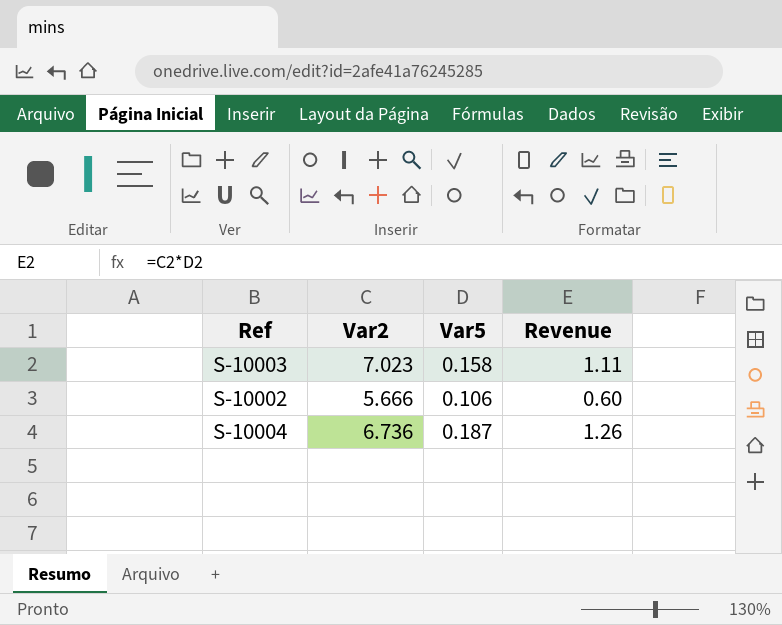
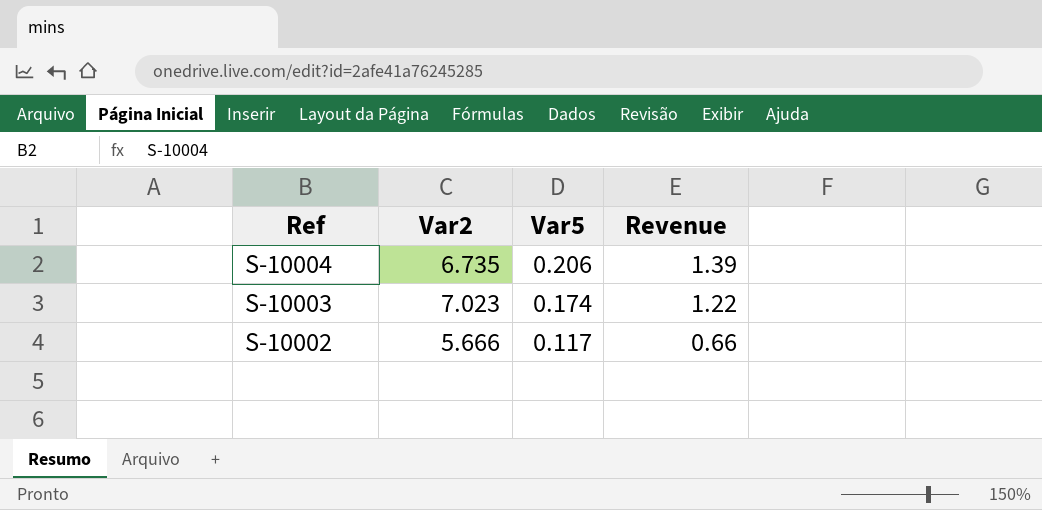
row order: none -> Ref descending
S-10004 | Var2: 6.736 -> 6.735
S-10004 | Var5: 0.187 -> 0.206
S-10004 | Revenue: 1.26 -> 1.39
S-10003 | Var5: 0.158 -> 0.174
S-10003 | Revenue: 1.11 -> 1.22
S-10002 | Var5: 0.106 -> 0.117
S-10002 | Revenue: 0.60 -> 0.66

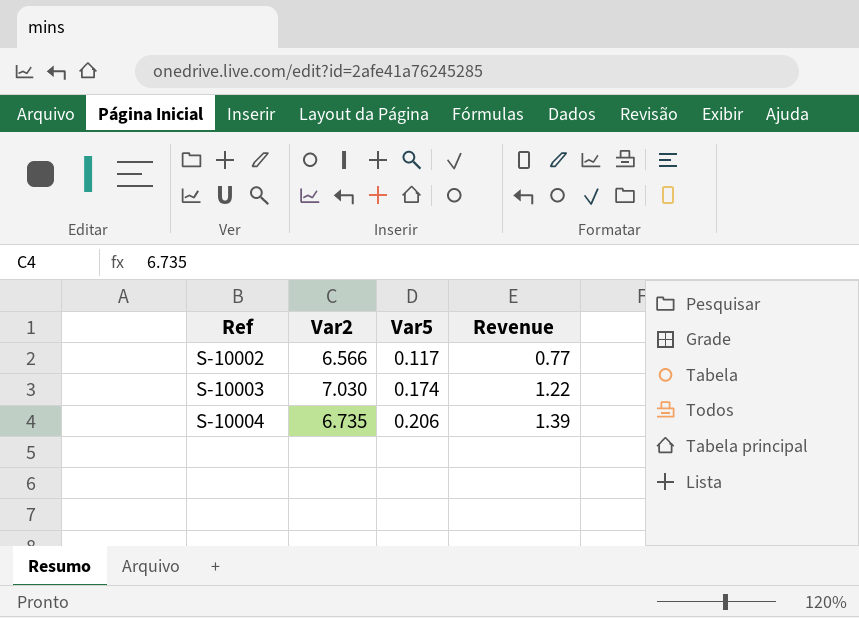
row order: Ref descending -> Ref ascending
S-10002 | Var2: 5.666 -> 6.566
S-10002 | Revenue: 0.66 -> 0.77
S-10003 | Var2: 7.023 -> 7.030

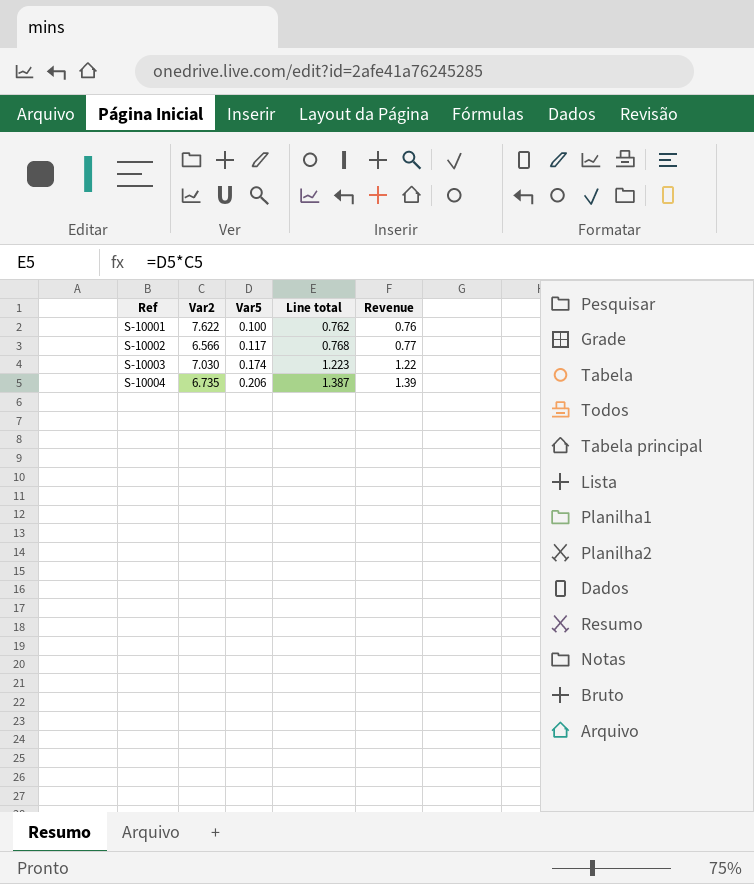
column Line total | formula: none -> [Var2] * [Var5]
row S-10001: none -> 7.622 | 0.100 | 0.762 | 0.76

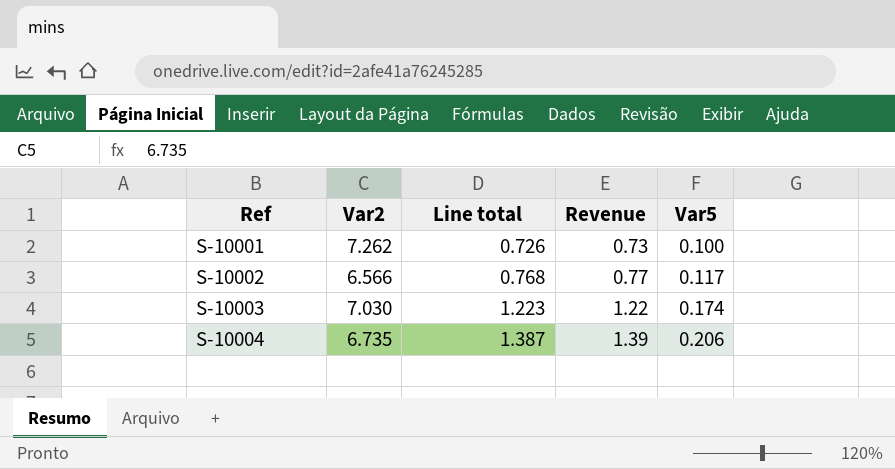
column Var5 | position: 3 -> 5
S-10001 | Var2: 7.622 -> 7.262
S-10001 | Line total: 0.762 -> 0.726
S-10001 | Revenue: 0.76 -> 0.73

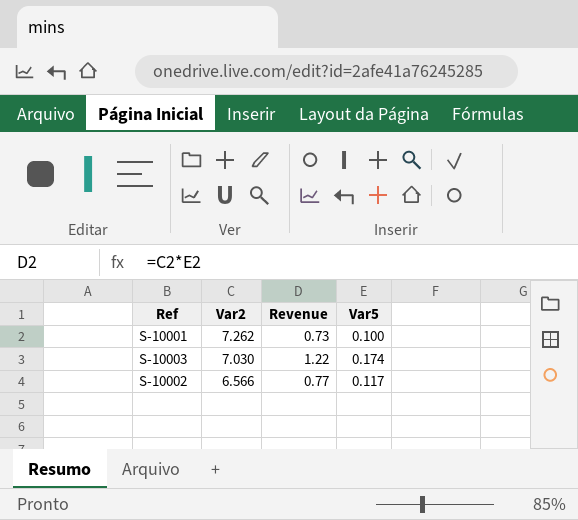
row order: Ref ascending -> Var2 descending
column Line total | formula: [Var2] * [Var5] -> none
row S-10004: 6.735 | 1.387 | 1.39 | 0.206 -> none

